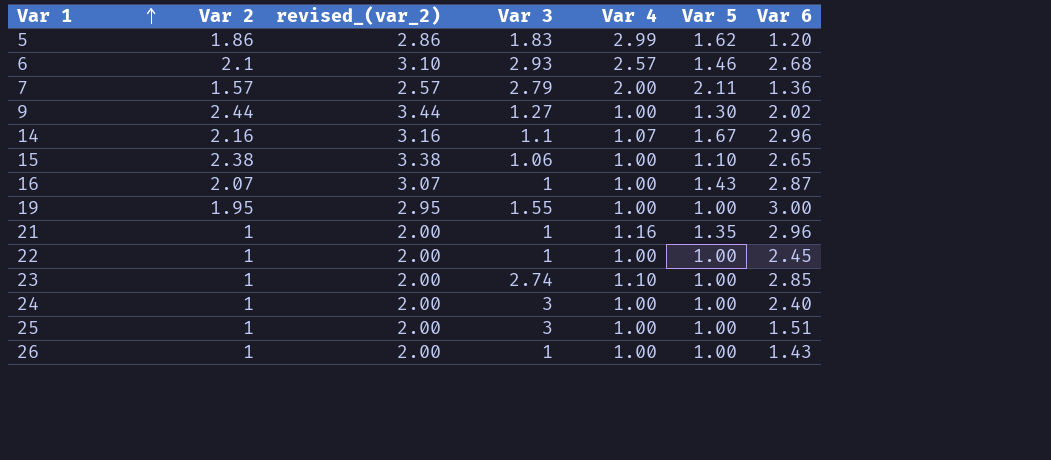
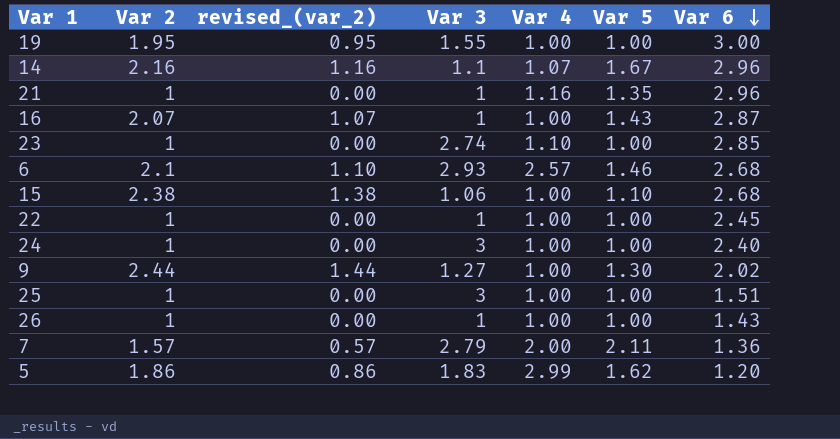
row order: Var 1 ascending -> Var 6 descending
column revised_(var_2) | formula: [Var 2] + 1 -> [Var 2] - 1
15 | Var 6: 2.65 -> 2.68

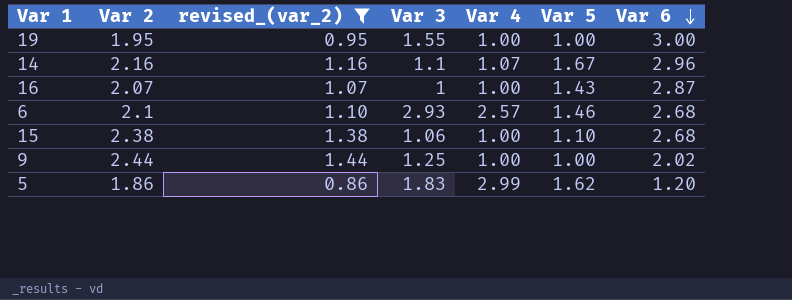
filter: none -> revised_(var_2) >= 0.86
9 | Var 3: 1.27 -> 1.25
9 | Var 5: 1.30 -> 1.00

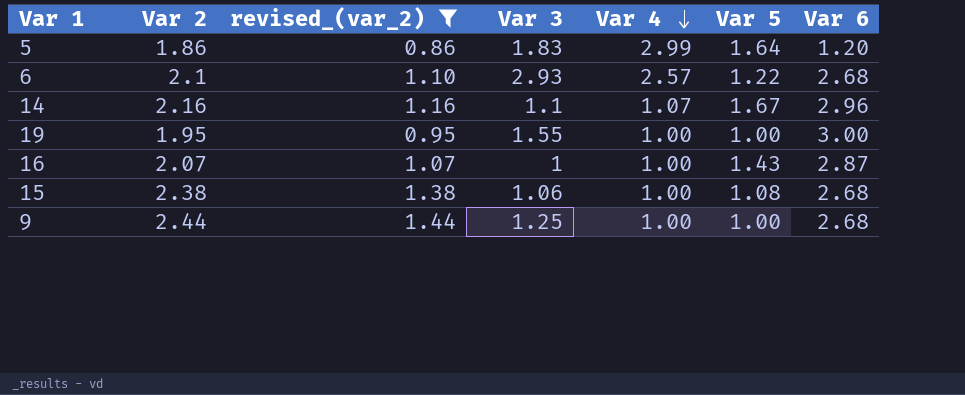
row order: Var 6 descending -> Var 4 descending
5 | Var 5: 1.62 -> 1.64
6 | Var 5: 1.46 -> 1.22
15 | Var 5: 1.10 -> 1.08
9 | Var 6: 2.02 -> 2.68

